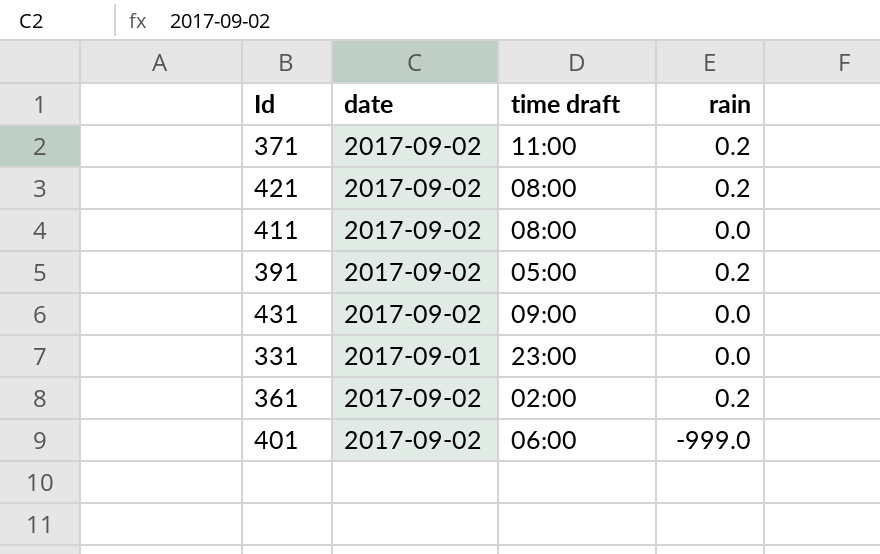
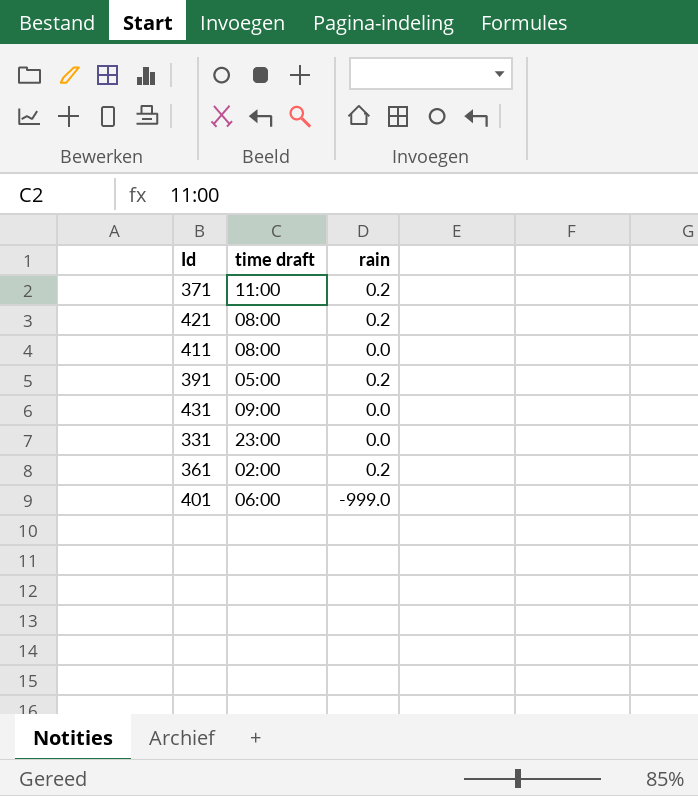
column date | position: 2 -> none

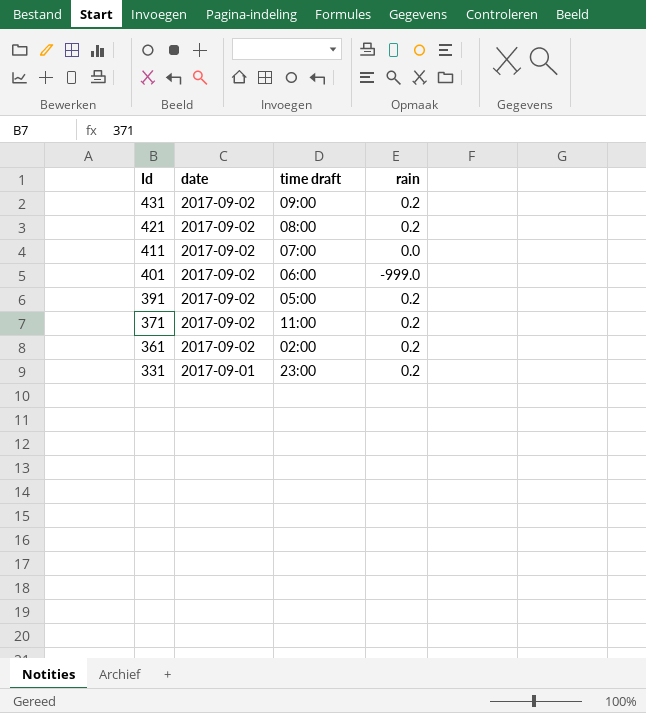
row order: none -> Id descending
column date | position: none -> 2
431 | rain: 0.0 -> 0.2
411 | time draft: 08:00 -> 07:00
331 | rain: 0.0 -> 0.2

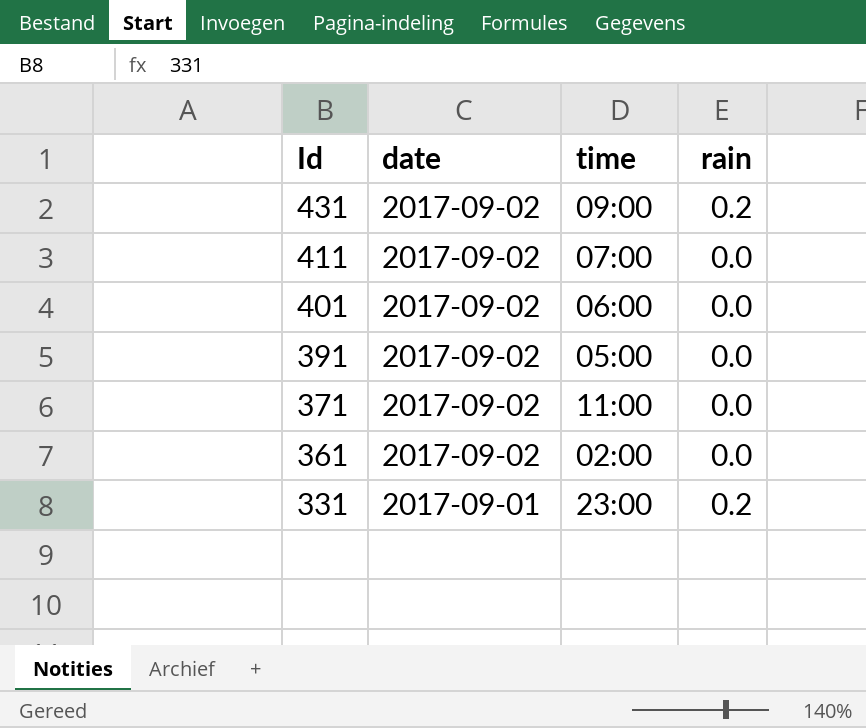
column name: time draft -> time
row 421: 2017-09-02 | 08:00 | 0.2 -> none
401 | rain: -999.0 -> 0.0
391 | rain: 0.2 -> 0.0
371 | rain: 0.2 -> 0.0
361 | rain: 0.2 -> 0.0

